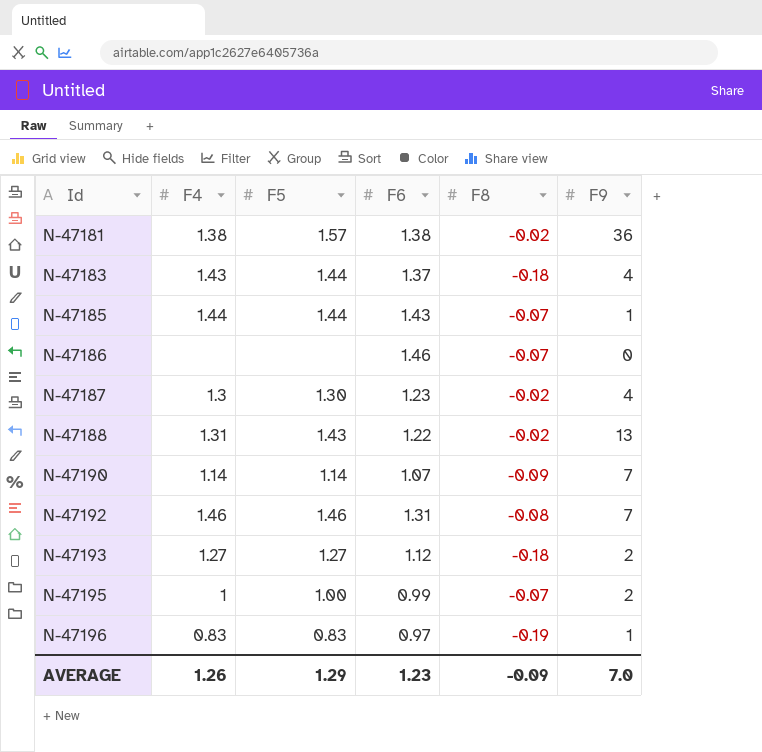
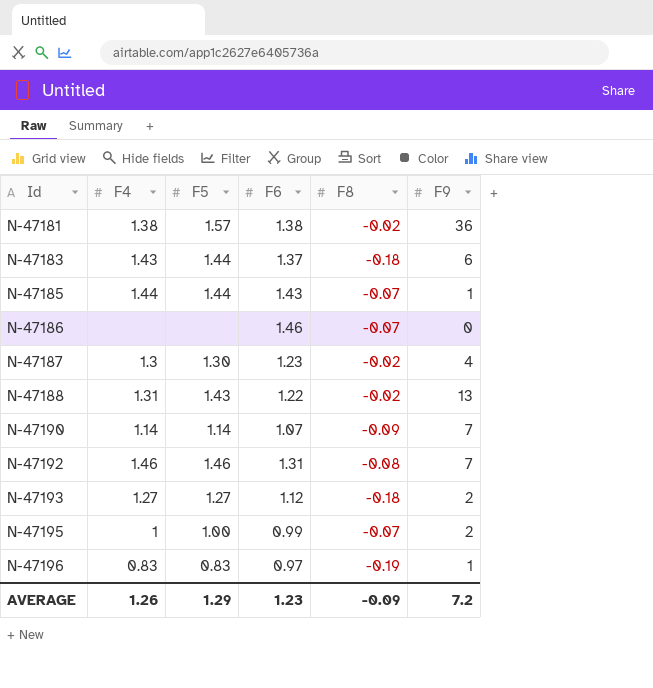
N-47183 | F9: 4 -> 6
AVERAGE | F9: 7.0 -> 7.2

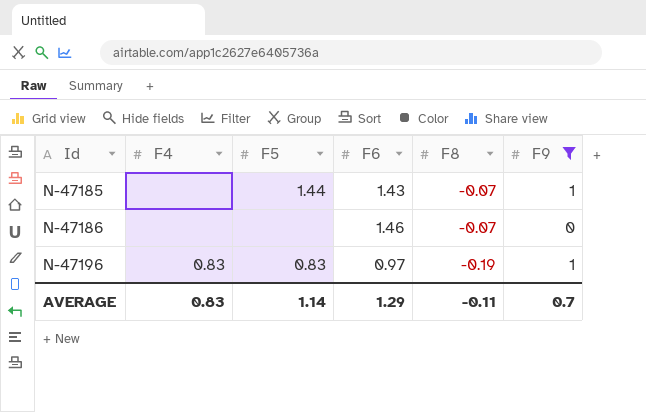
filter: none -> F9 <= 1
N-47185 | F4: 1.44 -> none
AVERAGE | F4: 1.26 -> 0.83
AVERAGE | F5: 1.29 -> 1.14
AVERAGE | F6: 1.23 -> 1.29
AVERAGE | F8: -0.09 -> -0.11
AVERAGE | F9: 7.2 -> 0.7

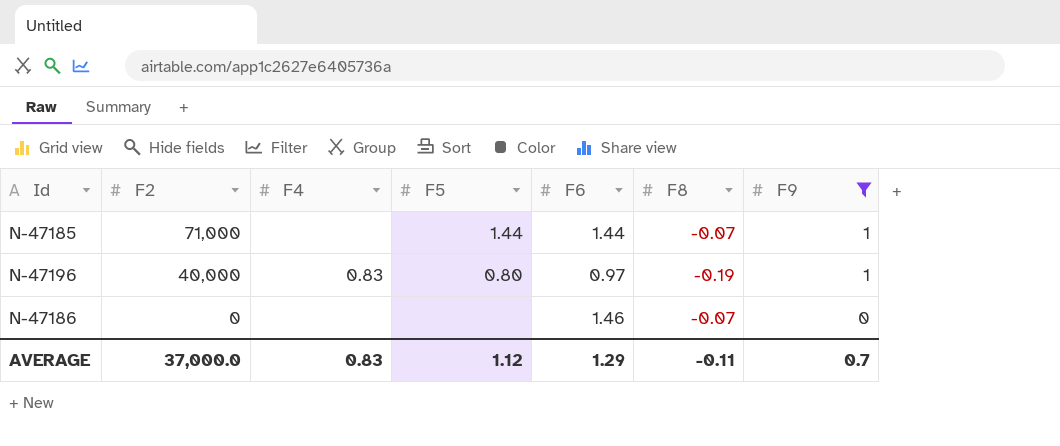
row order: Id ascending -> F2 descending
column F2 | position: none -> 2
N-47185 | F6: 1.43 -> 1.44
N-47196 | F5: 0.83 -> 0.80
AVERAGE | F5: 1.14 -> 1.12

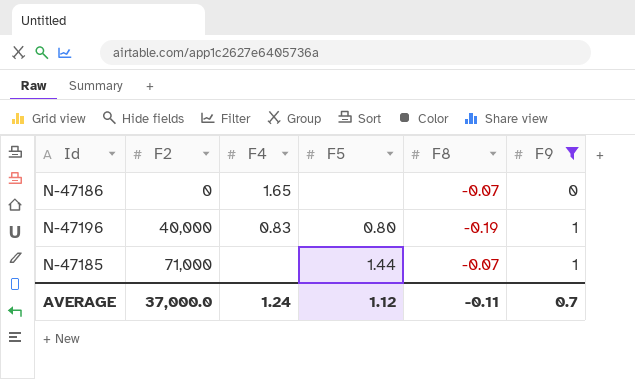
row order: F2 descending -> F2 ascending
column F6 | position: 5 -> none
N-47186 | F4: none -> 1.65
AVERAGE | F4: 0.83 -> 1.24

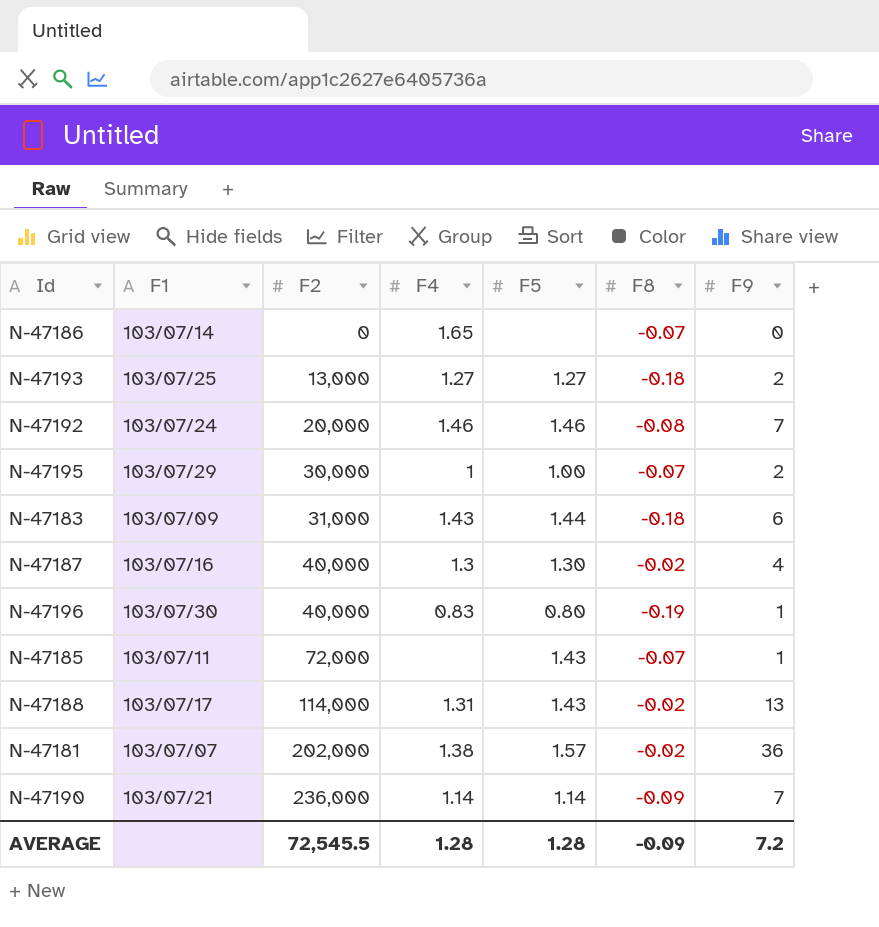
filter: F9 <= 1 -> none
column F1 | position: none -> 2
N-47185 | F2: 71,000 -> 72,000
N-47185 | F5: 1.44 -> 1.43
AVERAGE | F2: 37,000.0 -> 72,545.5
AVERAGE | F4: 1.24 -> 1.28
AVERAGE | F5: 1.12 -> 1.28
AVERAGE | F8: -0.11 -> -0.09
AVERAGE | F9: 0.7 -> 7.2

